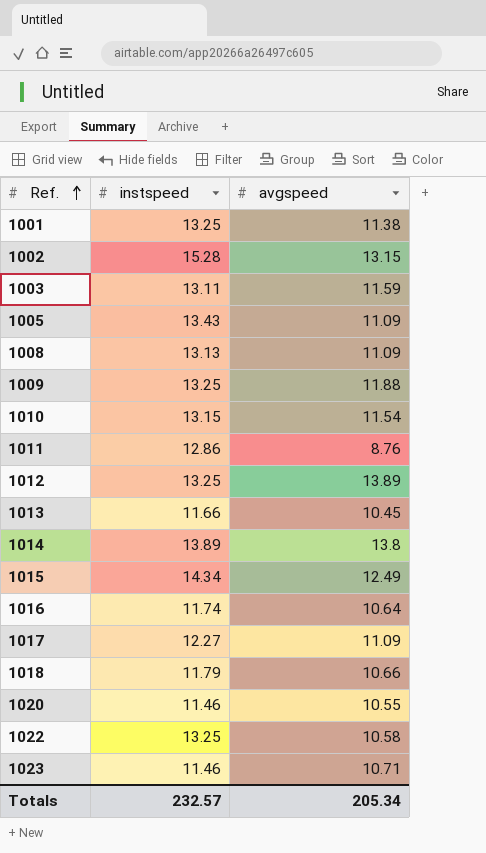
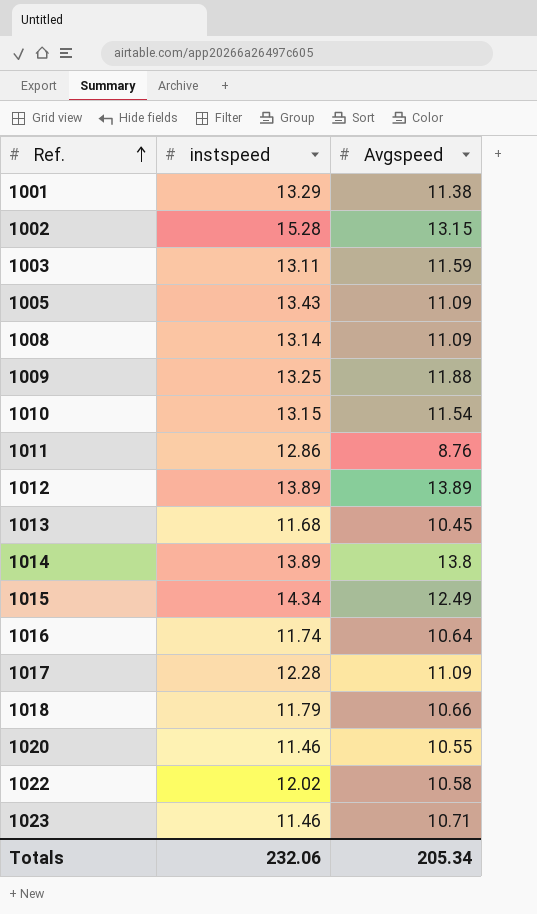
column name: avgspeed -> Avgspeed
1001 | instspeed: 13.25 -> 13.29
1008 | instspeed: 13.13 -> 13.14
1012 | instspeed: 13.25 -> 13.89
1013 | instspeed: 11.66 -> 11.68
1017 | instspeed: 12.27 -> 12.28
1022 | instspeed: 13.25 -> 12.02
Totals | instspeed: 232.57 -> 232.06

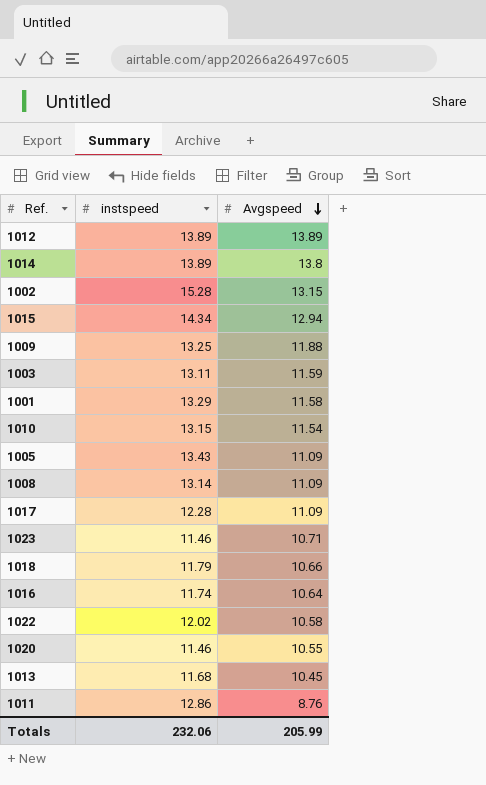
row order: Ref. ascending -> Avgspeed descending
1015 | Avgspeed: 12.49 -> 12.94
1001 | Avgspeed: 11.38 -> 11.58
Totals | Avgspeed: 205.34 -> 205.99

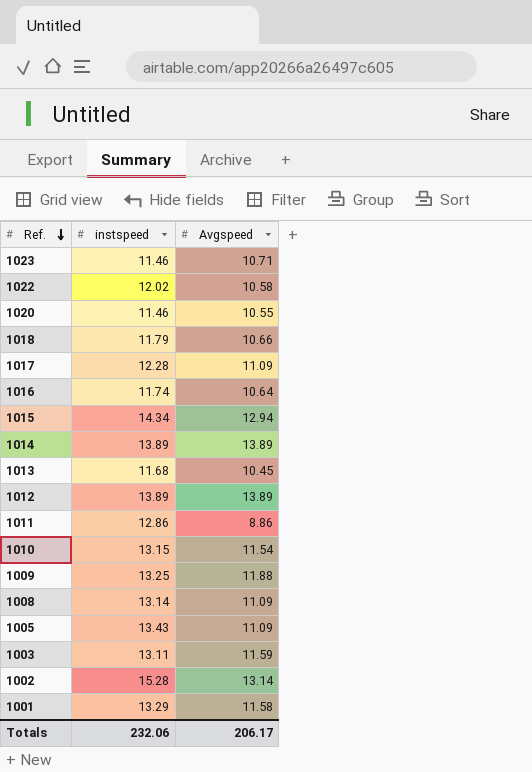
row order: Avgspeed descending -> Ref. descending
1014 | Avgspeed: 13.8 -> 13.89
1011 | Avgspeed: 8.76 -> 8.86
1002 | Avgspeed: 13.15 -> 13.14
Totals | Avgspeed: 205.99 -> 206.17

